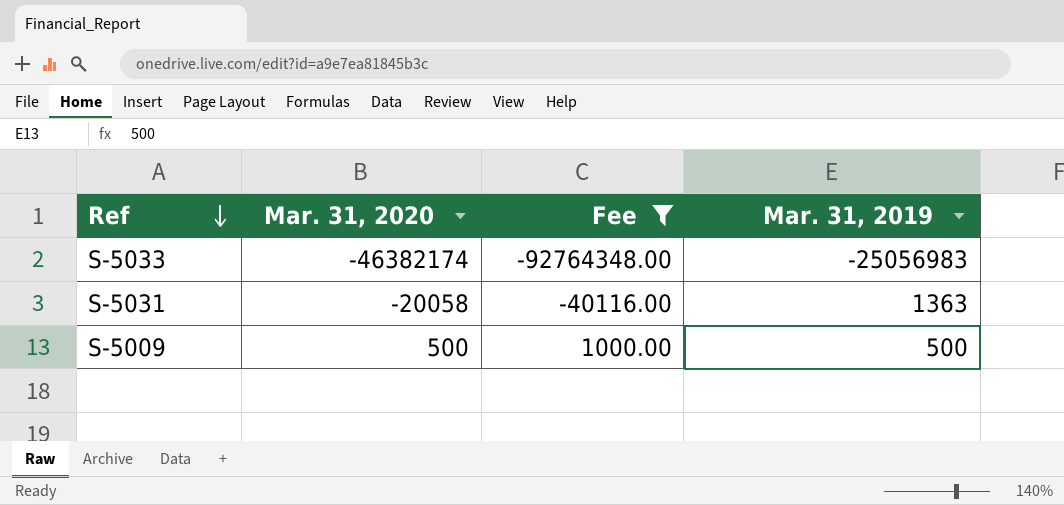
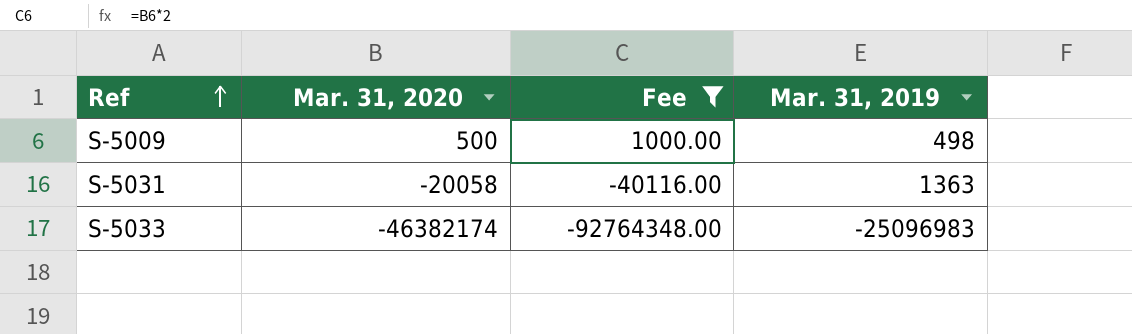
row order: Ref descending -> Ref ascending
S-5009 | Mar. 31, 2019: 500 -> 498
S-5033 | Mar. 31, 2019: -25056983 -> -25096983

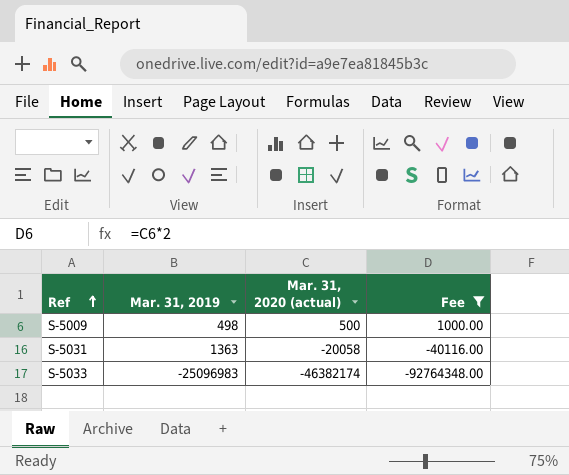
column Mar. 31, 2019 | position: 4 -> 2
column name: Mar. 31, 2020 -> Mar. 31, 2020 (actual)

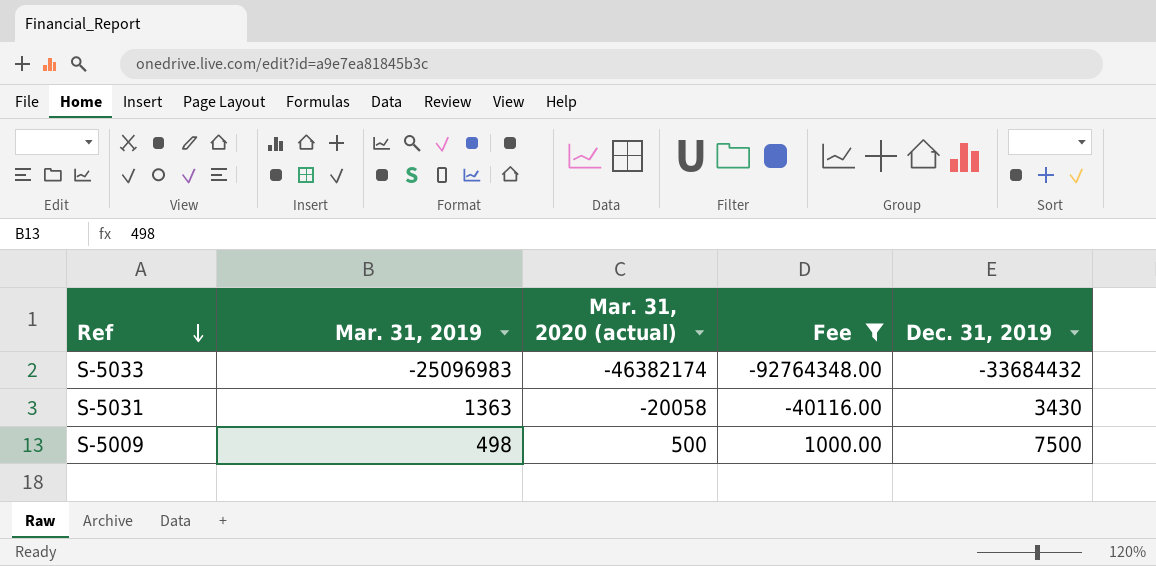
row order: Ref ascending -> Ref descending
column Dec. 31, 2019 | position: none -> 5

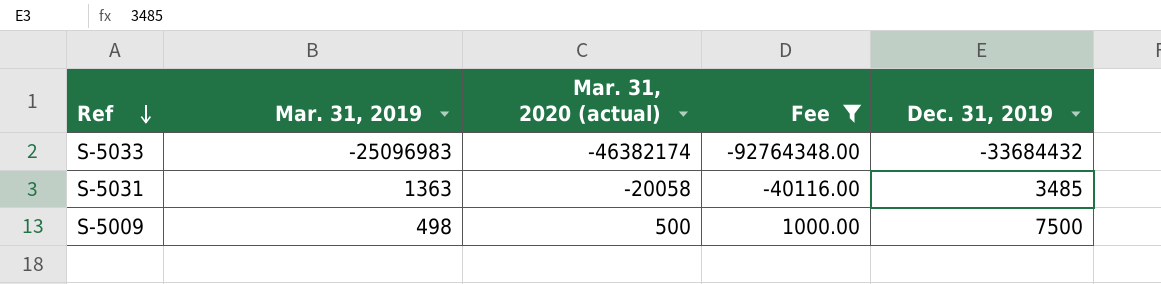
S-5031 | Dec. 31, 2019: 3430 -> 3485

